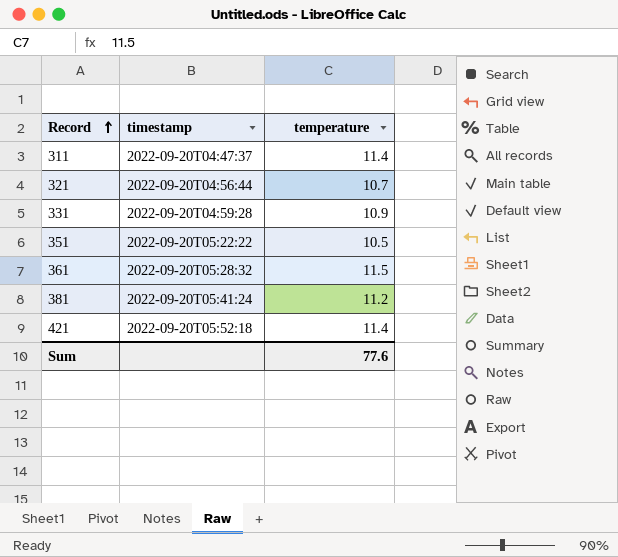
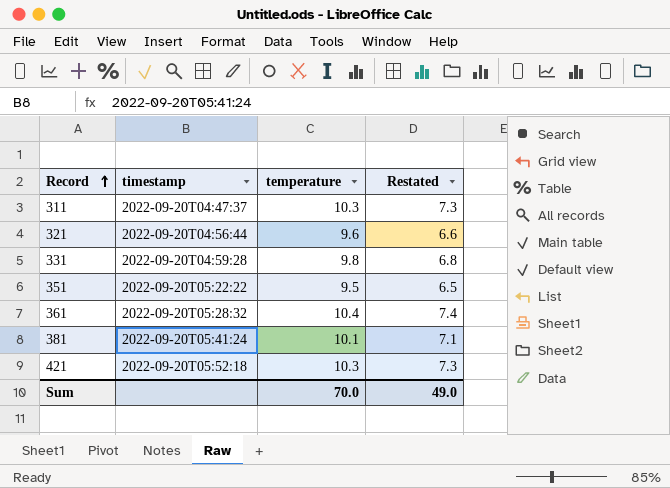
column Restated | formula: none -> [temperature] - 3
311 | temperature: 11.4 -> 10.3
321 | temperature: 10.7 -> 9.6
331 | temperature: 10.9 -> 9.8
351 | temperature: 10.5 -> 9.5
361 | temperature: 11.5 -> 10.4
381 | temperature: 11.2 -> 10.1
421 | temperature: 11.4 -> 10.3
Sum | temperature: 77.6 -> 70.0

